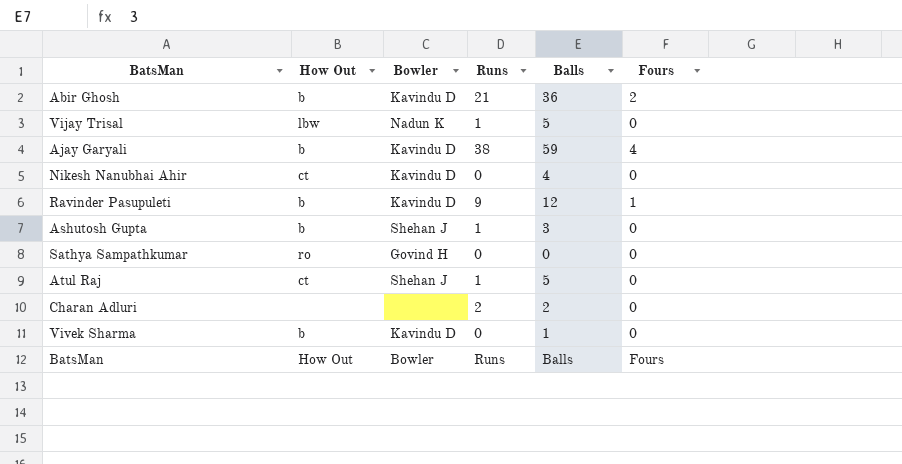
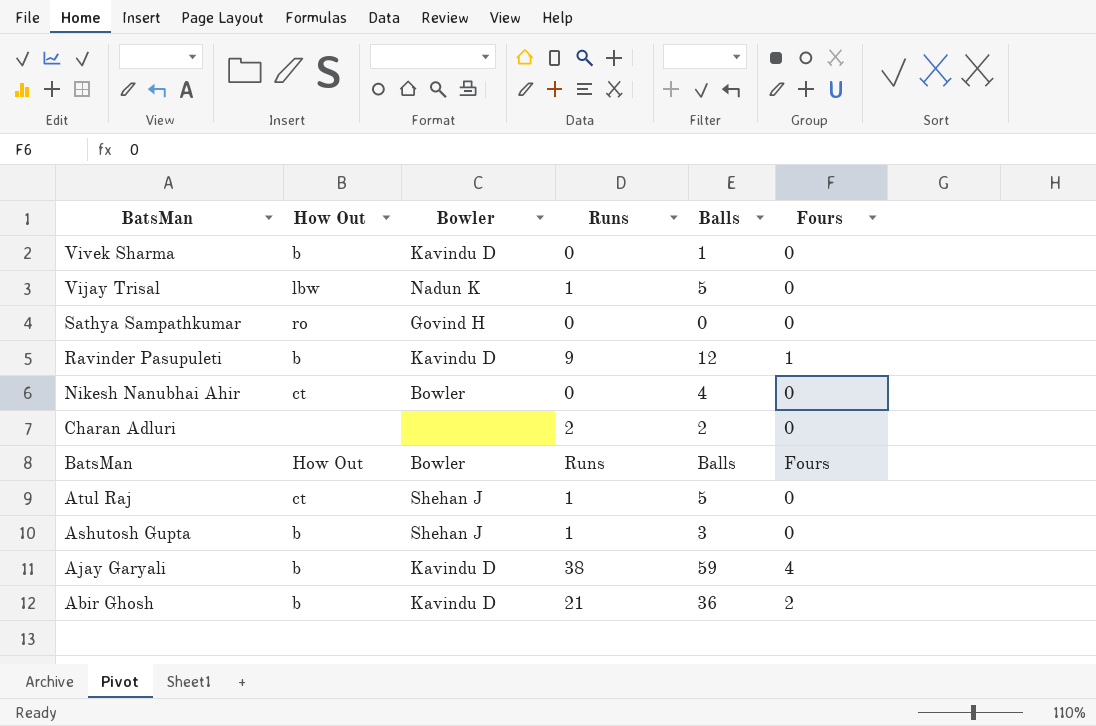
row order: none -> BatsMan descending
Nikesh Nanubhai Ahir | Bowler: Kavindu D -> Bowler

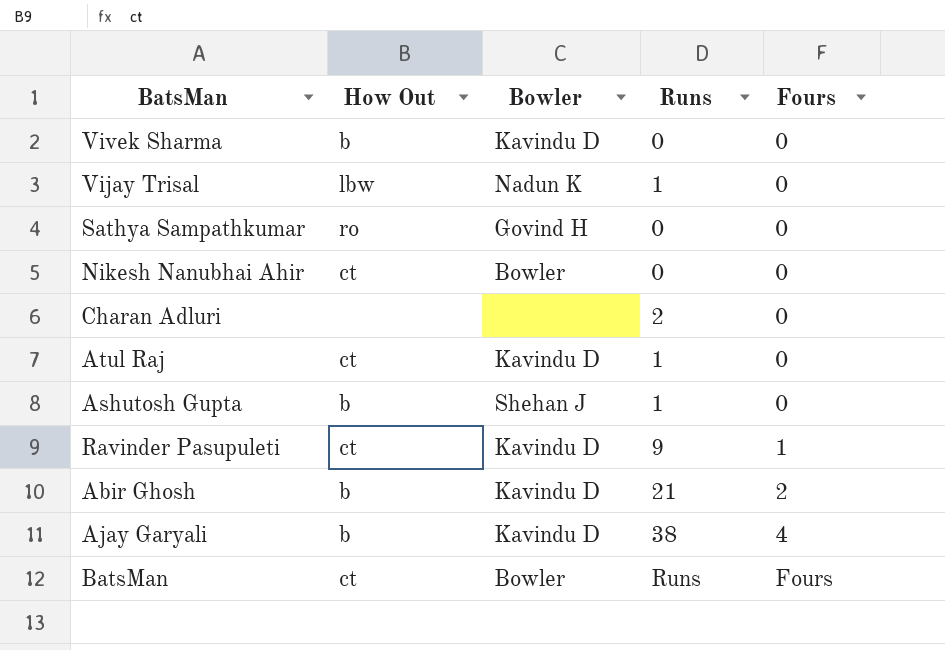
row order: BatsMan descending -> Fours ascending
column Balls | position: 5 -> none
Atul Raj | Bowler: Shehan J -> Kavindu D
Ravinder Pasupuleti | How Out: b -> ct
BatsMan | How Out: How Out -> ct

